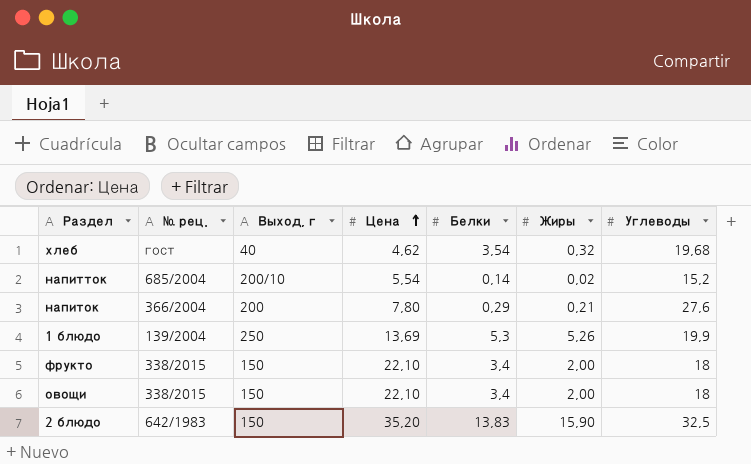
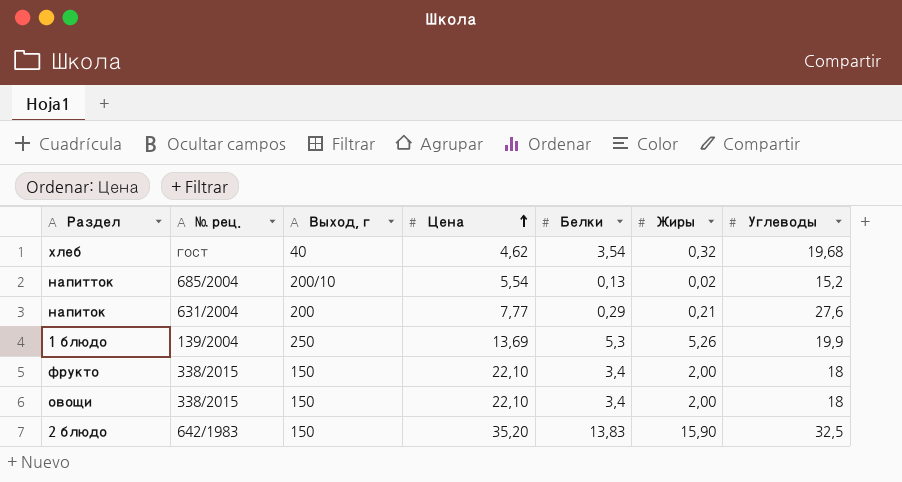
напитток | Белки: 0,14 -> 0,13
напиток | № рец.: 366/2004 -> 631/2004
напиток | Цена: 7,80 -> 7,77

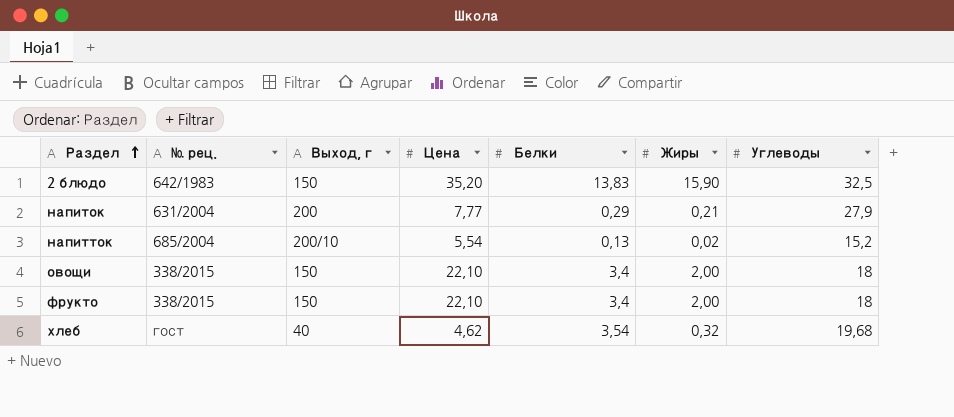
row order: Цена ascending -> Раздел ascending
row 1 блюдо: 139/2004 | 250 | 13,69 | 5,3 | 5,26 | 19,9 -> none
напиток | Углеводы: 27,6 -> 27,9

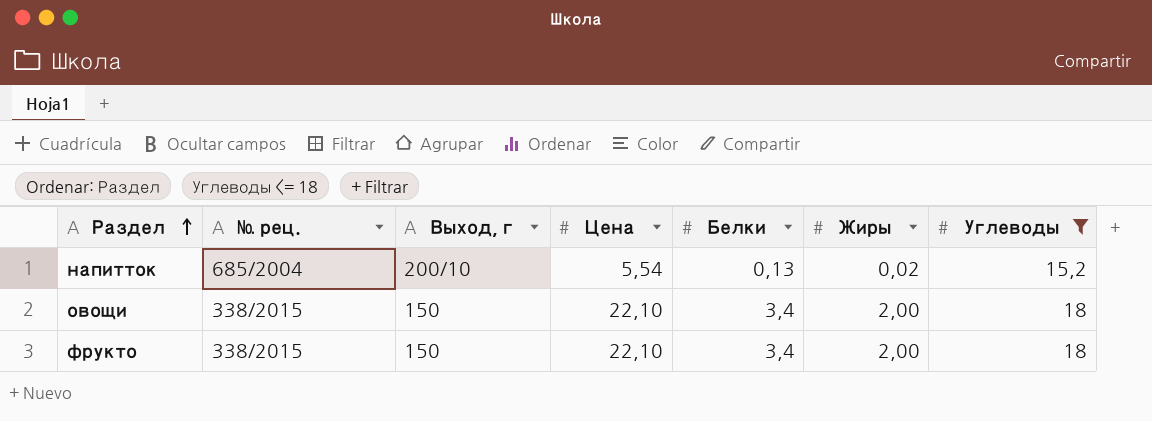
filter: none -> Углеводы <= 18

